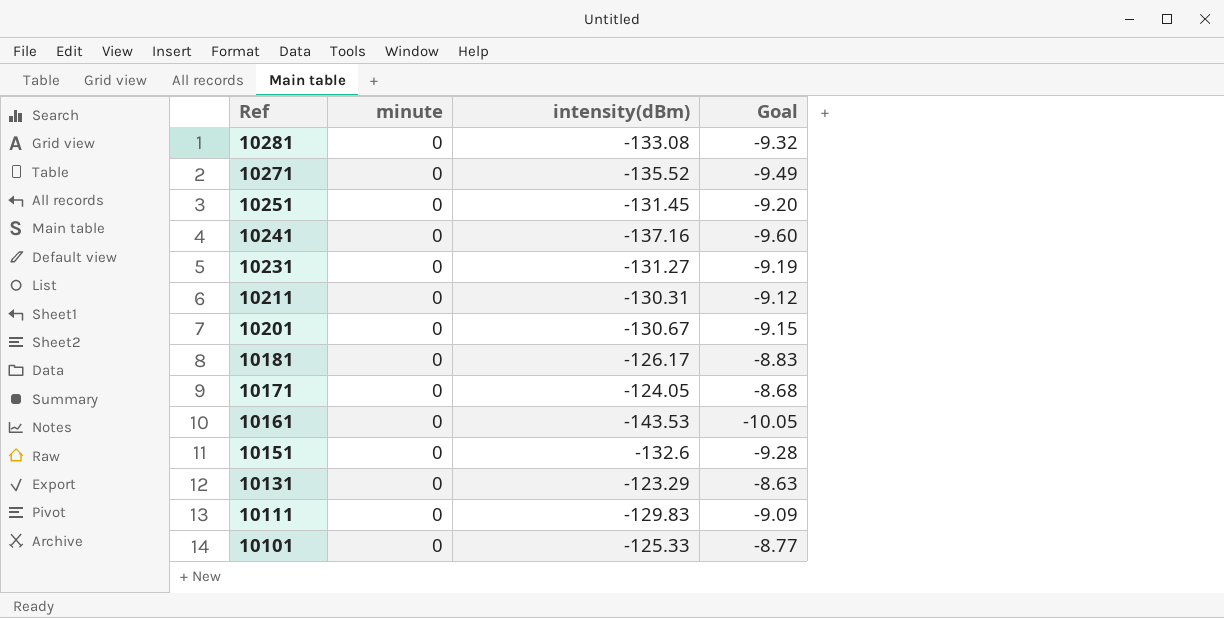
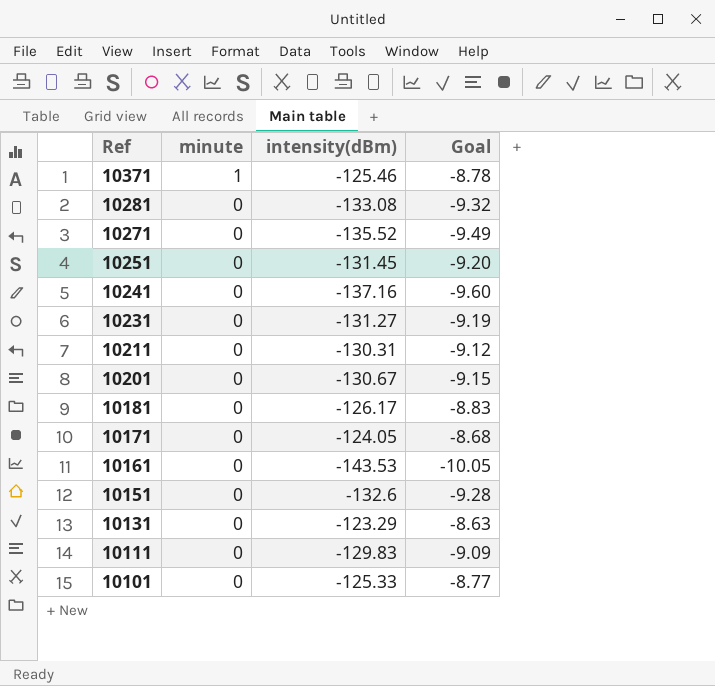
row 10371: none -> 1 | -125.46 | -8.78

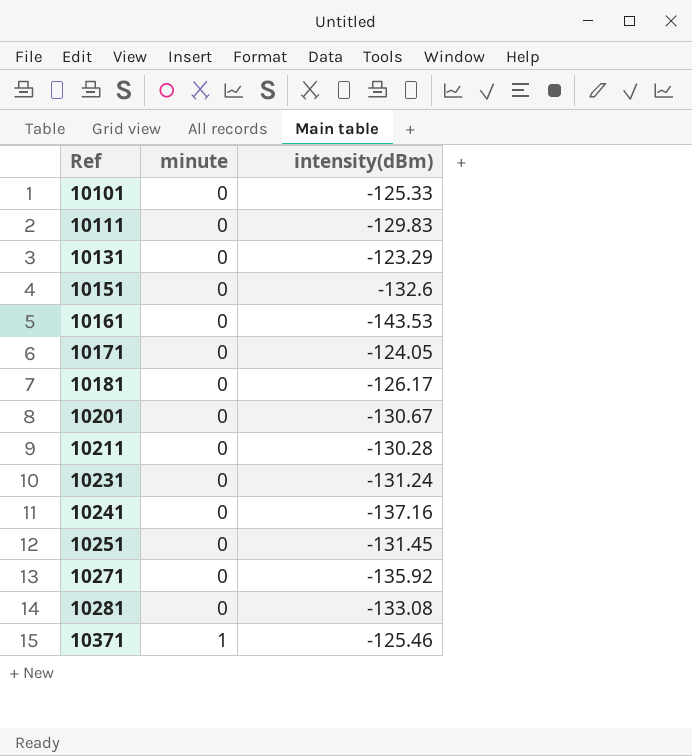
row order: Ref descending -> Ref ascending
column Goal | formula: [intensity(dBm)] * 0.07 -> none
10211 | intensity(dBm): -130.31 -> -130.28
10231 | intensity(dBm): -131.27 -> -131.24
10271 | intensity(dBm): -135.52 -> -135.92

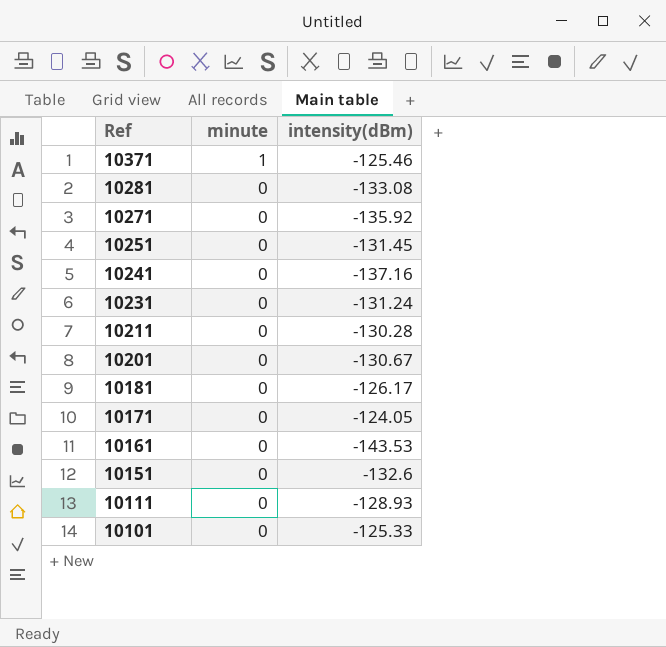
row order: Ref ascending -> Ref descending
row 10131: 0 | -123.29 -> none
10111 | intensity(dBm): -129.83 -> -128.93

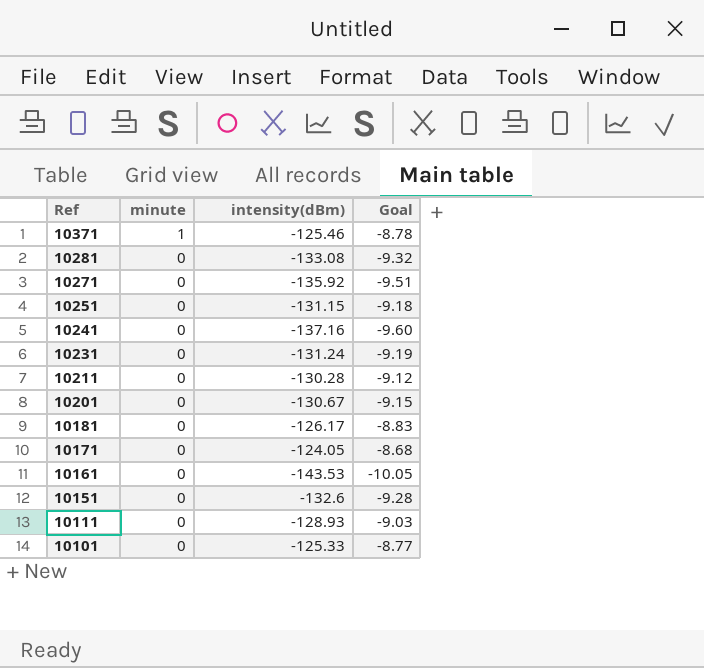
column Goal | formula: none -> [intensity(dBm)] * 0.07
10251 | intensity(dBm): -131.45 -> -131.15

